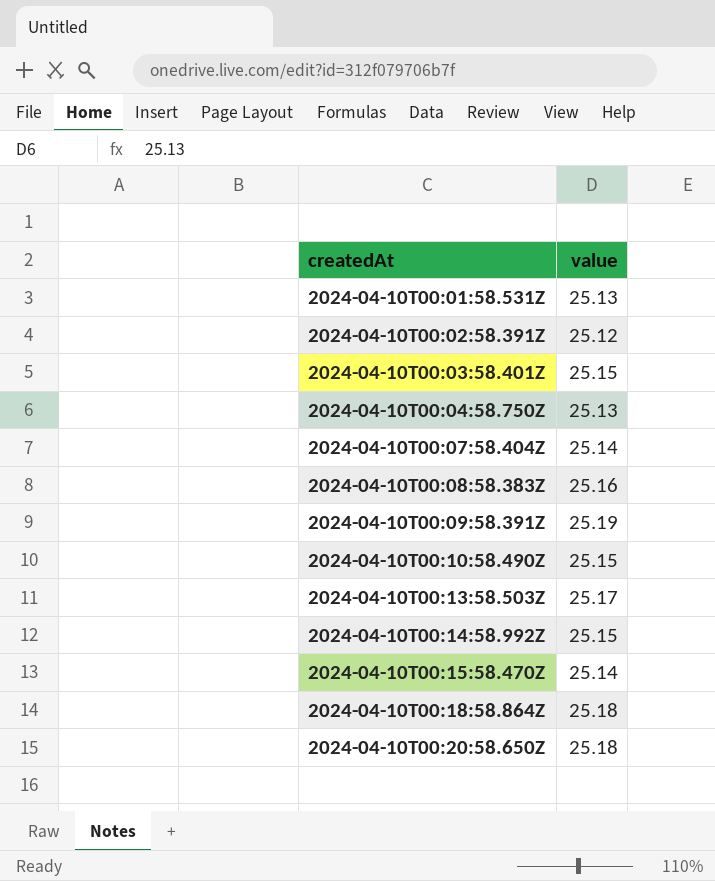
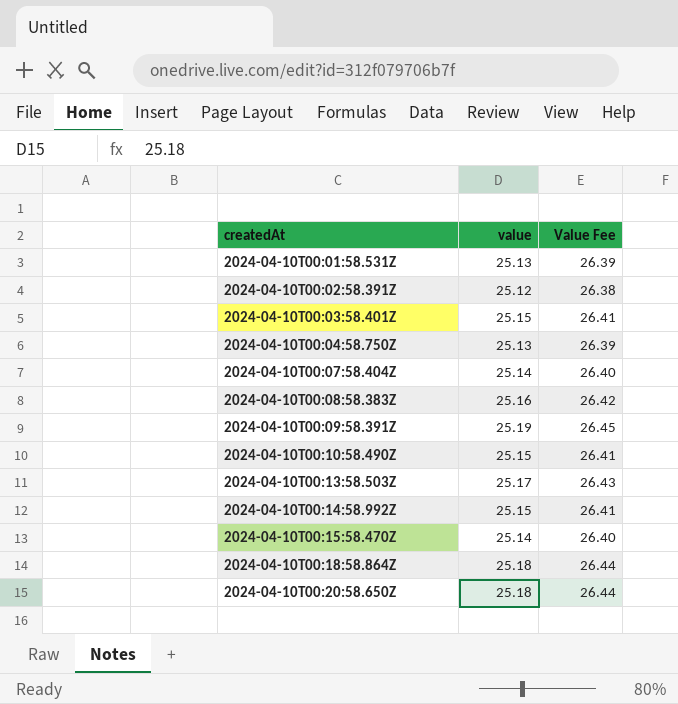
column Value Fee | formula: none -> [value] * 1.05

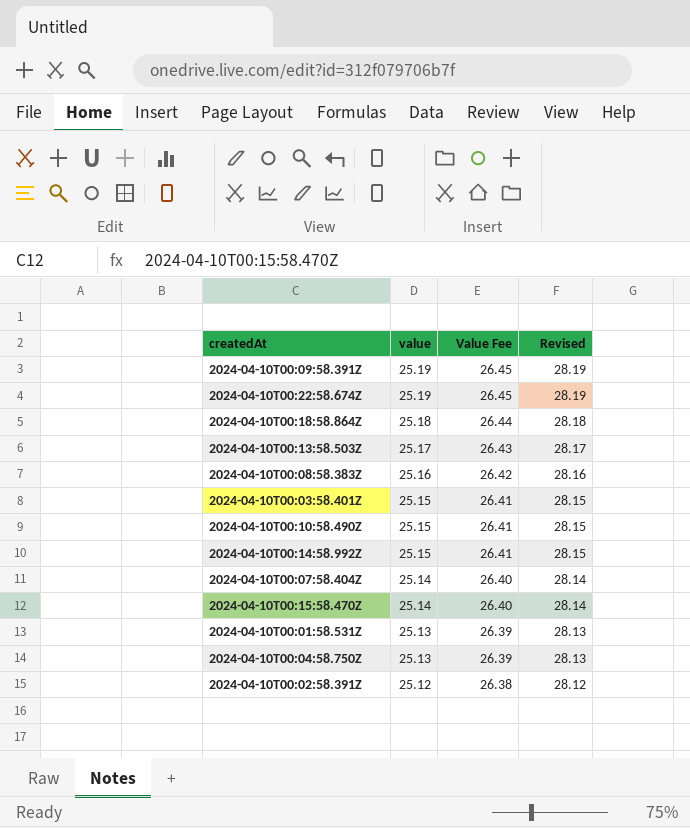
row order: createdAt ascending -> value descending
column Revised | formula: none -> [value] + 3
row 2024-04-10T00:20:58.650Z: 25.18 | 26.44 -> none
row 2024-04-10T00:22:58.674Z: none -> 25.19 | 26.45 | 28.19

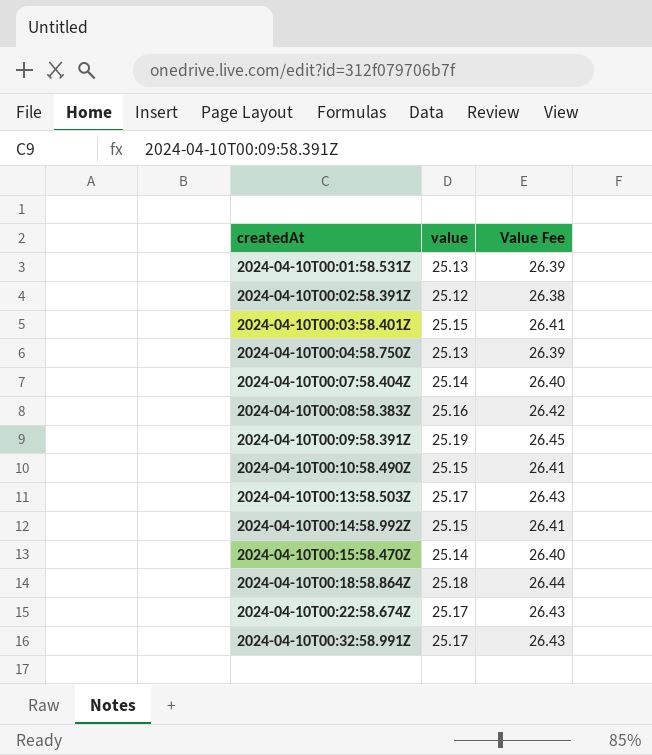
row order: value descending -> createdAt ascending
column Revised | formula: [value] + 3 -> none
2024-04-10T00:22:58.674Z | value: 25.19 -> 25.17
2024-04-10T00:22:58.674Z | Value Fee: 26.45 -> 26.43
row 2024-04-10T00:32:58.991Z: none -> 25.17 | 26.43

